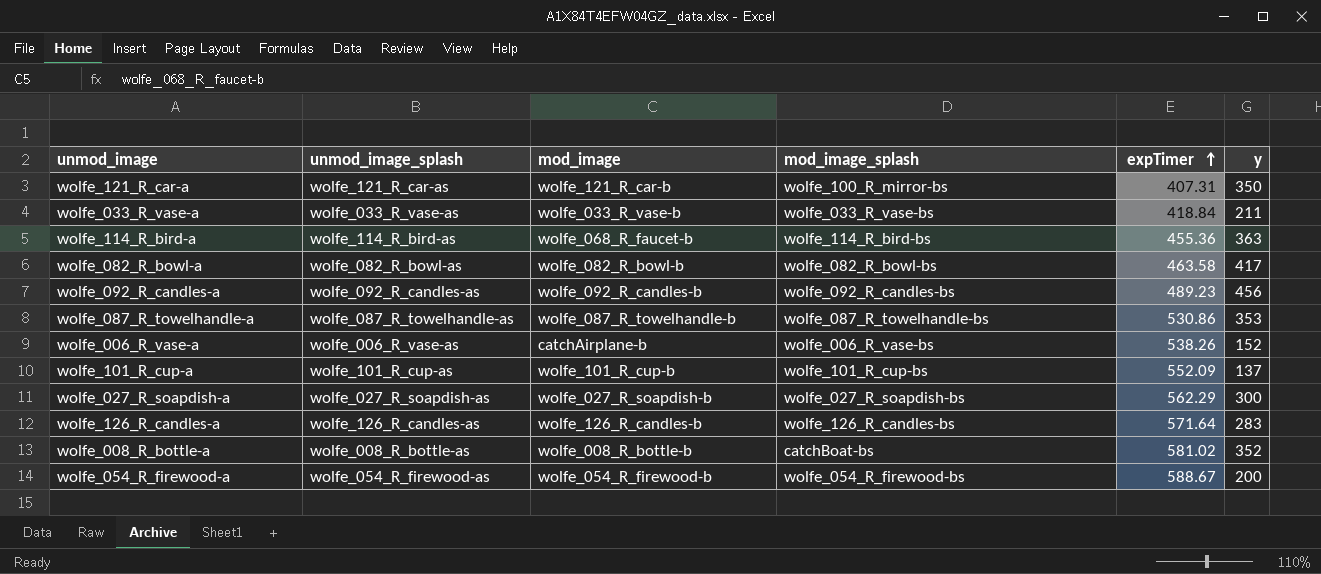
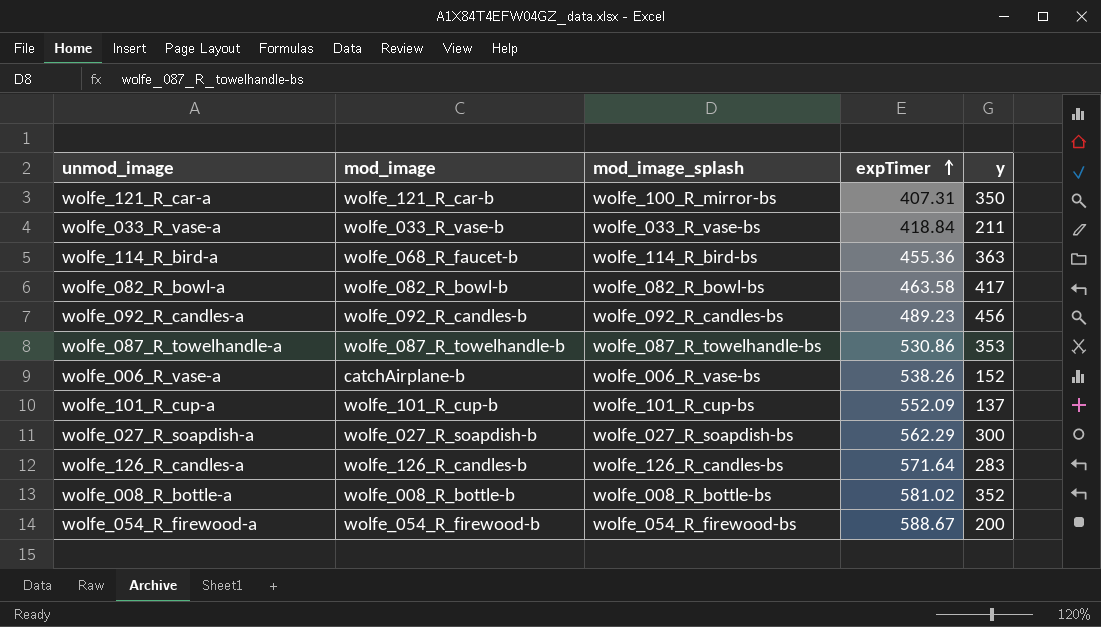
column unmod_image_splash | position: 2 -> none
wolfe_008_R_bottle-a | mod_image_splash: catchBoat-bs -> wolfe_008_R_bottle-bs

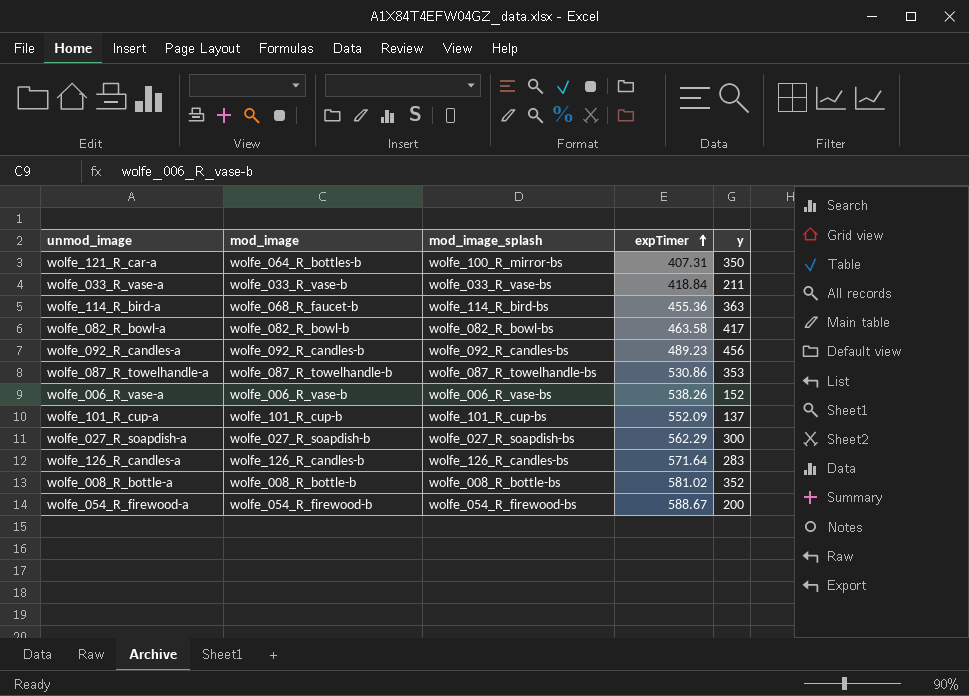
wolfe_121_R_car-a | mod_image: wolfe_121_R_car-b -> wolfe_064_R_bottles-b
wolfe_006_R_vase-a | mod_image: catchAirplane-b -> wolfe_006_R_vase-b

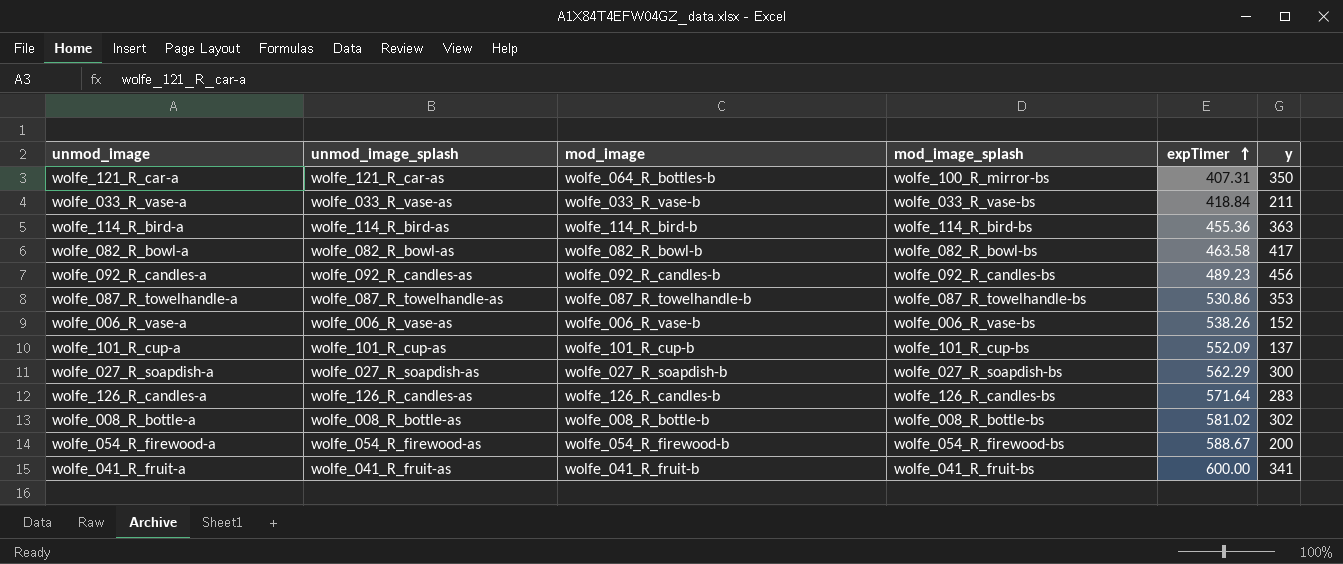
column unmod_image_splash | position: none -> 2
wolfe_114_R_bird-a | mod_image: wolfe_068_R_faucet-b -> wolfe_114_R_bird-b
wolfe_008_R_bottle-a | y: 352 -> 302
row wolfe_041_R_fruit-a: none -> wolfe_041_R_fruit-as | wolfe_041_R_fruit-b | wolfe_041_R_fruit-bs | 600.00 | 341

